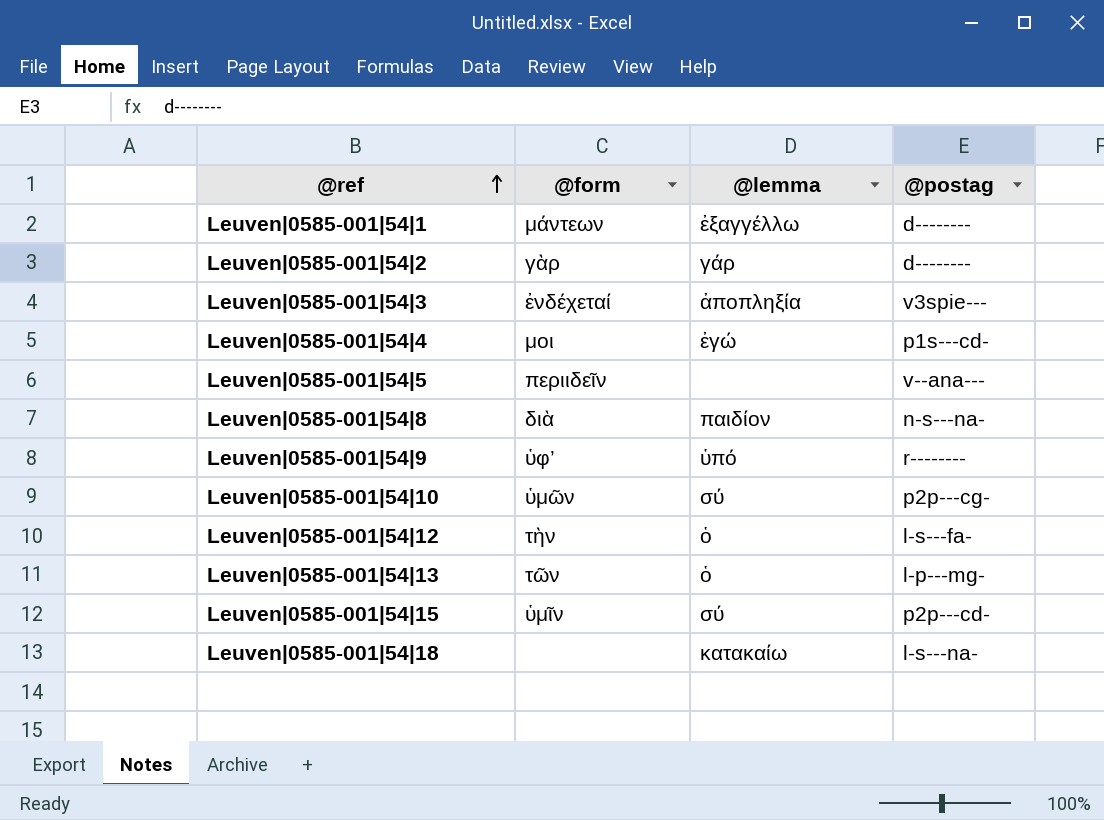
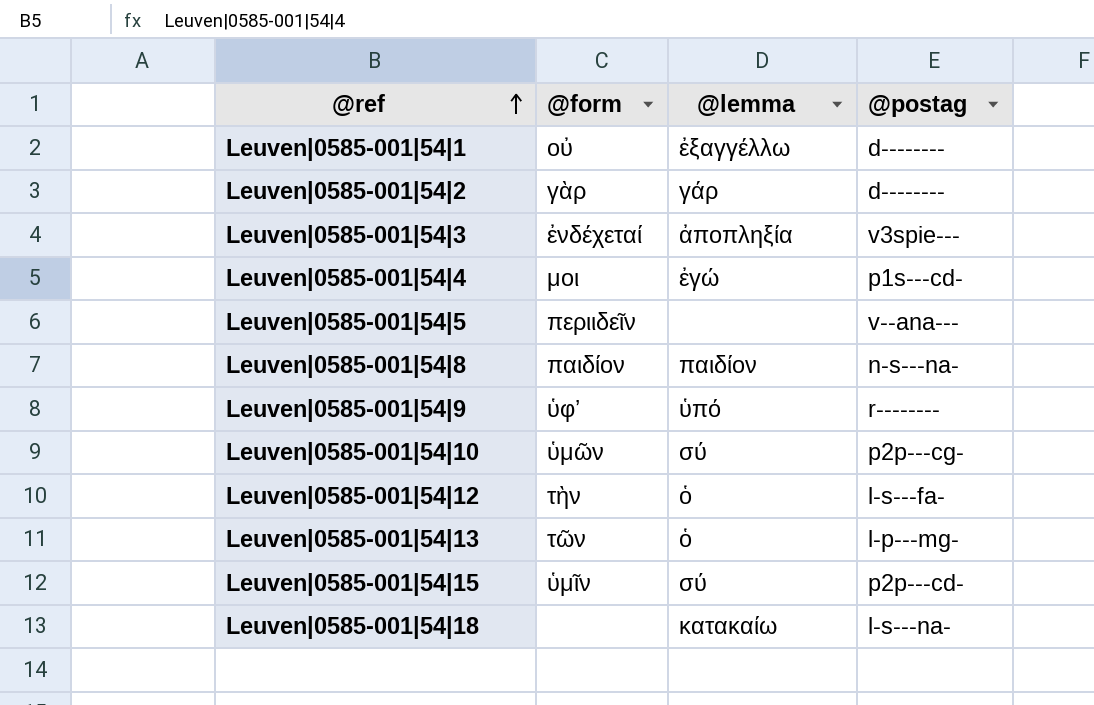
Leuven|0585-001|54|1 | @form: μάντεων -> οὐ
Leuven|0585-001|54|8 | @form: διὰ -> παιδίον

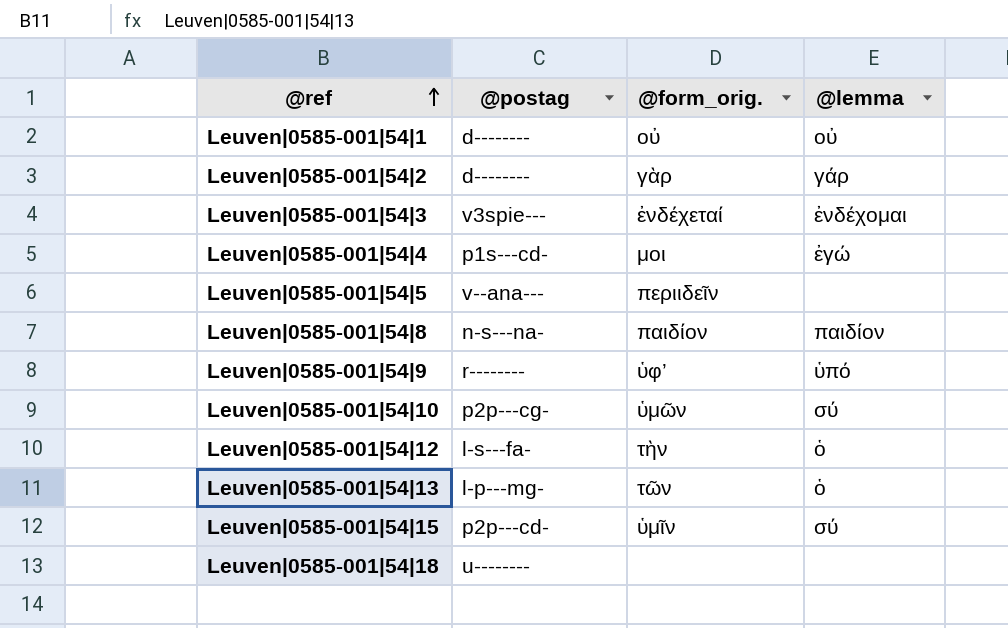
column @postag | position: 4 -> 2
column name: @form -> @form_orig.
Leuven|0585-001|54|1 | @lemma: ἐξαγγέλλω -> οὐ
Leuven|0585-001|54|3 | @lemma: ἀποπληξία -> ἐνδέχομαι
Leuven|0585-001|54|18 | @postag: l-s---na- -> u--------
Leuven|0585-001|54|18 | @lemma: κατακαίω -> none

